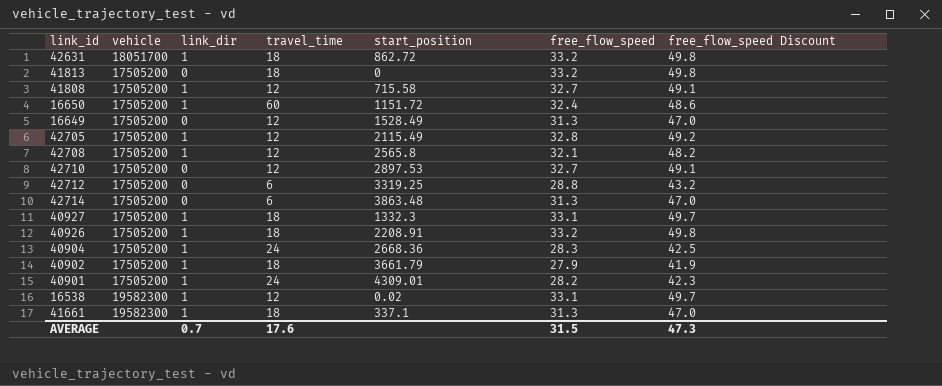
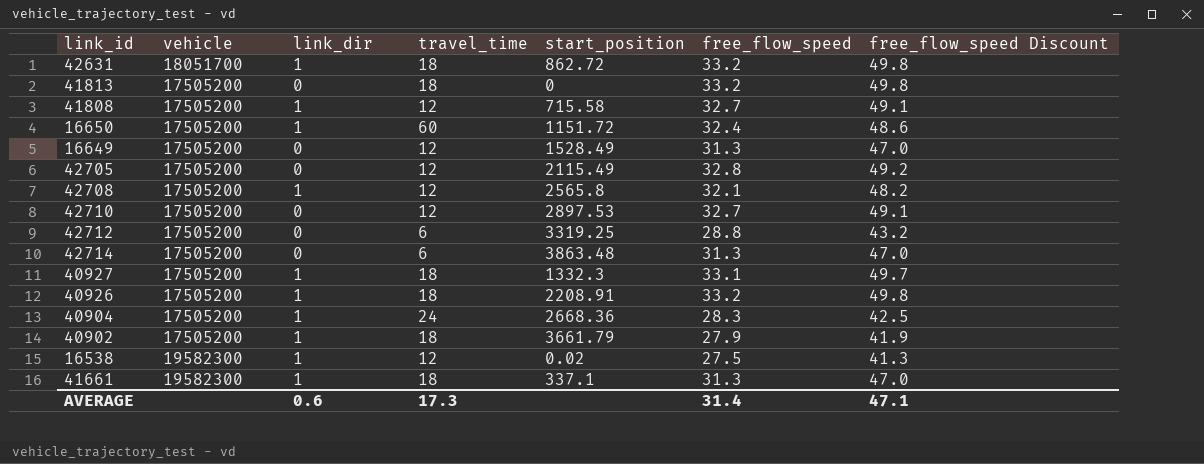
row 40901: 17505200 | 1 | 24 | 4309.01 | 28.2 | 42.3 -> none
42705 | link_dir: 1 -> 0
16538 | free_flow_speed: 33.1 -> 27.5
16538 | free_flow_speed Discount: 49.7 -> 41.3
AVERAGE | link_dir: 0.7 -> 0.6
AVERAGE | travel_time: 17.6 -> 17.3
AVERAGE | free_flow_speed: 31.5 -> 31.4
AVERAGE | free_flow_speed Discount: 47.3 -> 47.1

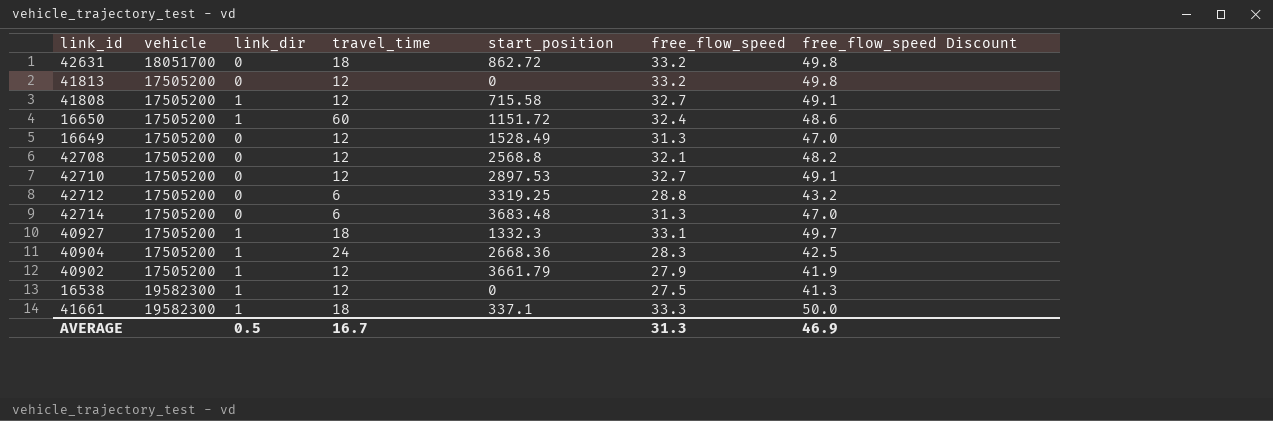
row 42705: 17505200 | 0 | 12 | 2115.49 | 32.8 | 49.2 -> none
row 40926: 17505200 | 1 | 18 | 2208.91 | 33.2 | 49.8 -> none
42631 | link_dir: 1 -> 0
41813 | travel_time: 18 -> 12
42708 | link_dir: 1 -> 0
42708 | start_position: 2565.8 -> 2568.8
42714 | start_position: 3863.48 -> 3683.48
40902 | travel_time: 18 -> 12
16538 | start_position: 0.02 -> 0
41661 | free_flow_speed: 31.3 -> 33.3
41661 | free_flow_speed Discount: 47.0 -> 50.0
AVERAGE | link_dir: 0.6 -> 0.5
AVERAGE | travel_time: 17.3 -> 16.7
AVERAGE | free_flow_speed: 31.4 -> 31.3
AVERAGE | free_flow_speed Discount: 47.1 -> 46.9

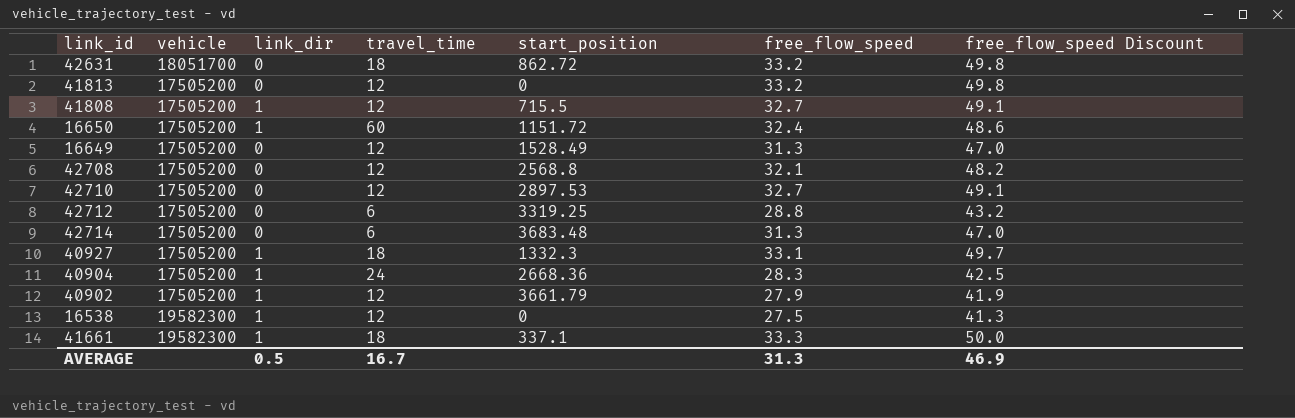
41808 | start_position: 715.58 -> 715.5

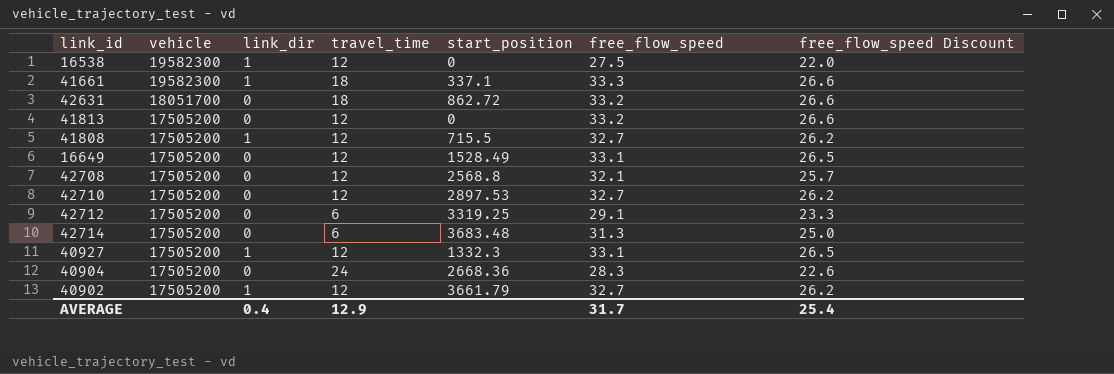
row order: none -> vehicle descending
column free_flow_speed Discount | formula: [free_flow_speed] * 1.5 -> [free_flow_speed] * 0.8
row 16650: 17505200 | 1 | 60 | 1151.72 | 32.4 | 48.6 -> none
16649 | free_flow_speed: 31.3 -> 33.1
42712 | free_flow_speed: 28.8 -> 29.1
40927 | travel_time: 18 -> 12
40904 | link_dir: 1 -> 0
40902 | free_flow_speed: 27.9 -> 32.7
AVERAGE | link_dir: 0.5 -> 0.4
AVERAGE | travel_time: 16.7 -> 12.9
AVERAGE | free_flow_speed: 31.3 -> 31.7
AVERAGE | free_flow_speed Discount: 46.9 -> 25.4

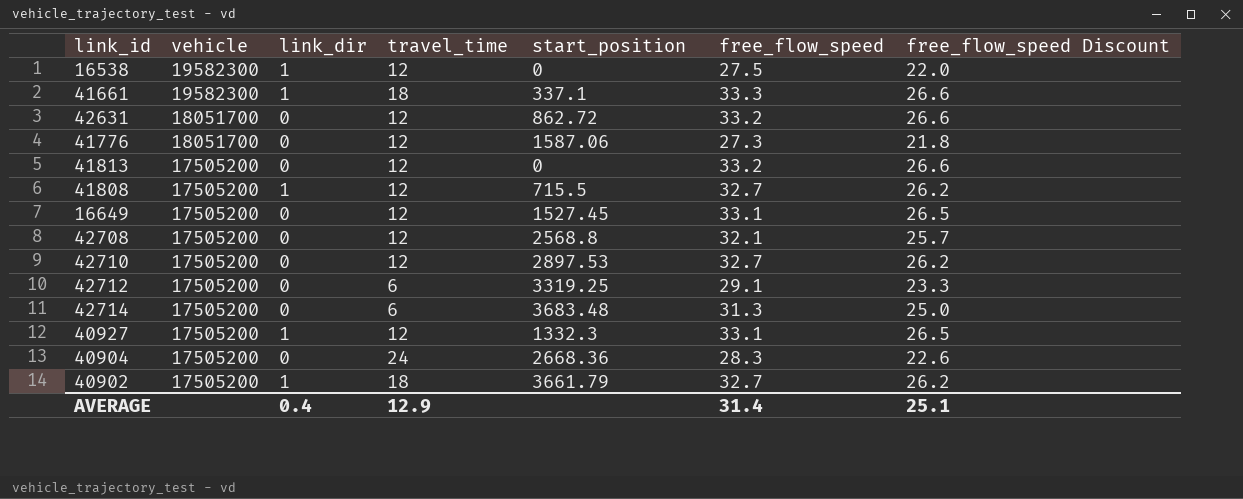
42631 | travel_time: 18 -> 12
row 41776: none -> 18051700 | 0 | 12 | 1587.06 | 27.3 | 21.8
16649 | start_position: 1528.49 -> 1527.45
40902 | travel_time: 12 -> 18
AVERAGE | free_flow_speed: 31.7 -> 31.4
AVERAGE | free_flow_speed Discount: 25.4 -> 25.1

